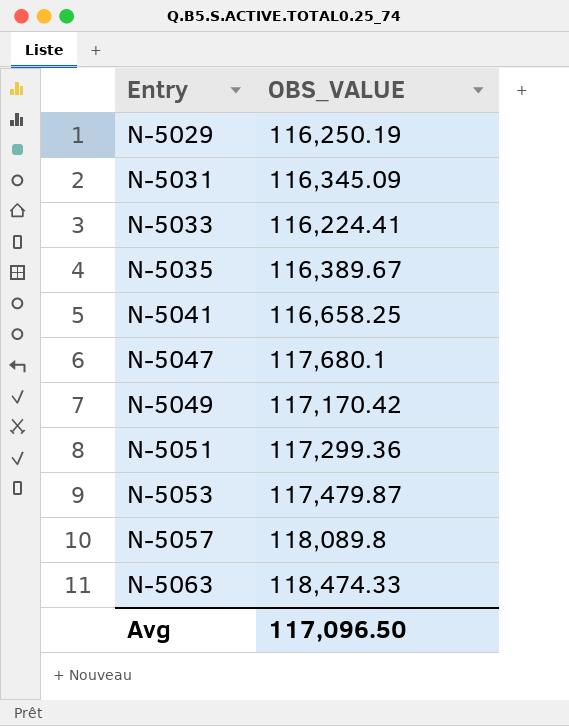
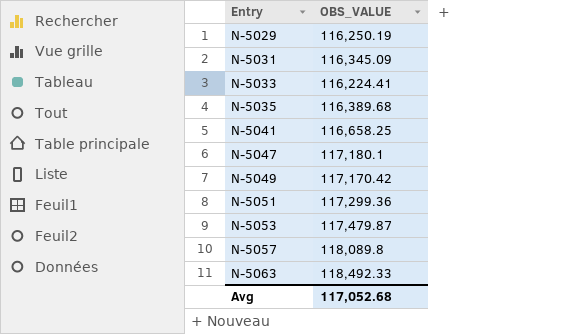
N-5035 | OBS_VALUE: 116,389.67 -> 116,389.68
N-5047 | OBS_VALUE: 117,680.1 -> 117,180.1
N-5063 | OBS_VALUE: 118,474.33 -> 118,492.33
Avg | OBS_VALUE: 117,096.50 -> 117,052.68

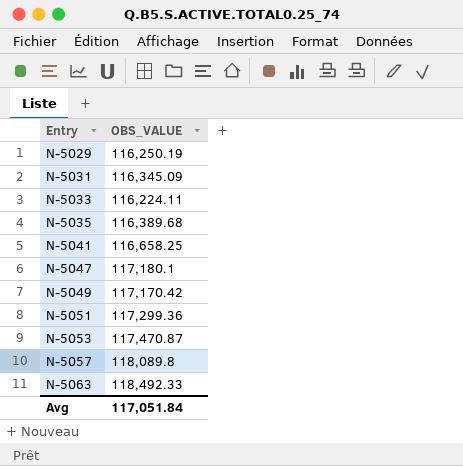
N-5033 | OBS_VALUE: 116,224.41 -> 116,224.11
N-5053 | OBS_VALUE: 117,479.87 -> 117,470.87
Avg | OBS_VALUE: 117,052.68 -> 117,051.84

